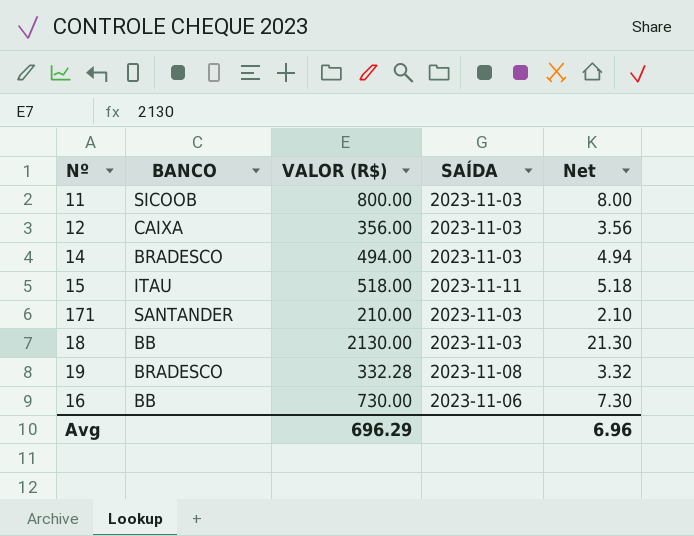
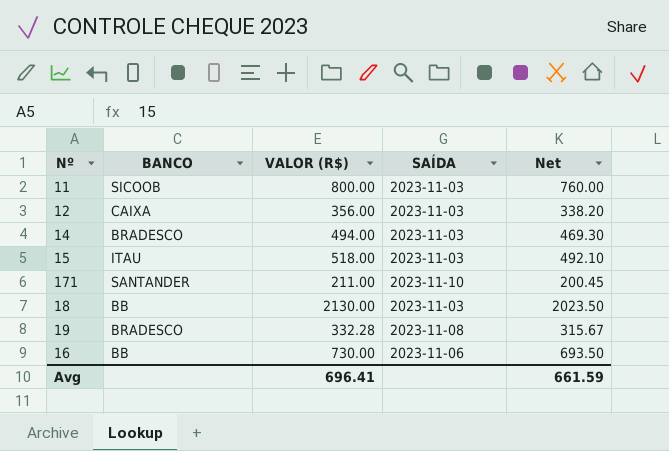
column Net | formula: [VALOR (R$)] * 0.01 -> [VALOR (R$)] * 0.95
15 | SAÍDA: 2023-11-11 -> 2023-11-03
171 | VALOR (R$): 210.00 -> 211.00
171 | SAÍDA: 2023-11-03 -> 2023-11-10
Avg | VALOR (R$): 696.29 -> 696.41
Avg | Net: 6.96 -> 661.59

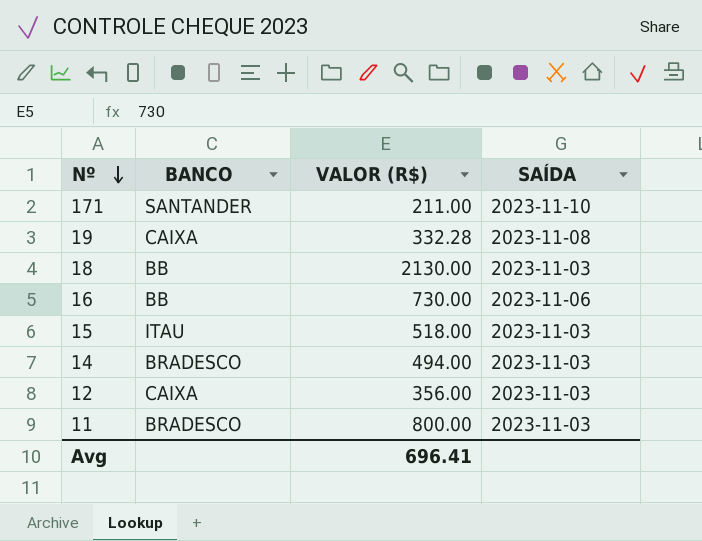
row order: none -> Nº descending
column Net | formula: [VALOR (R$)] * 0.95 -> none
19 | BANCO: BRADESCO -> CAIXA
11 | BANCO: SICOOB -> BRADESCO

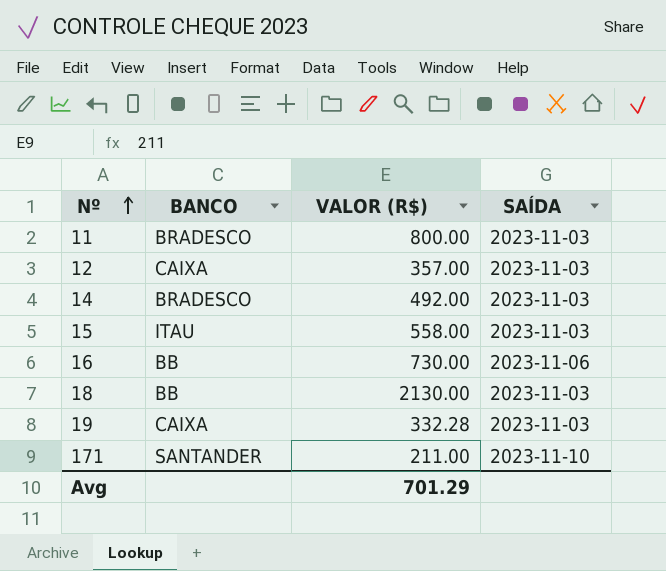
row order: Nº descending -> Nº ascending
12 | VALOR (R$): 356.00 -> 357.00
14 | VALOR (R$): 494.00 -> 492.00
15 | VALOR (R$): 518.00 -> 558.00
19 | SAÍDA: 2023-11-08 -> 2023-11-03
Avg | VALOR (R$): 696.41 -> 701.29

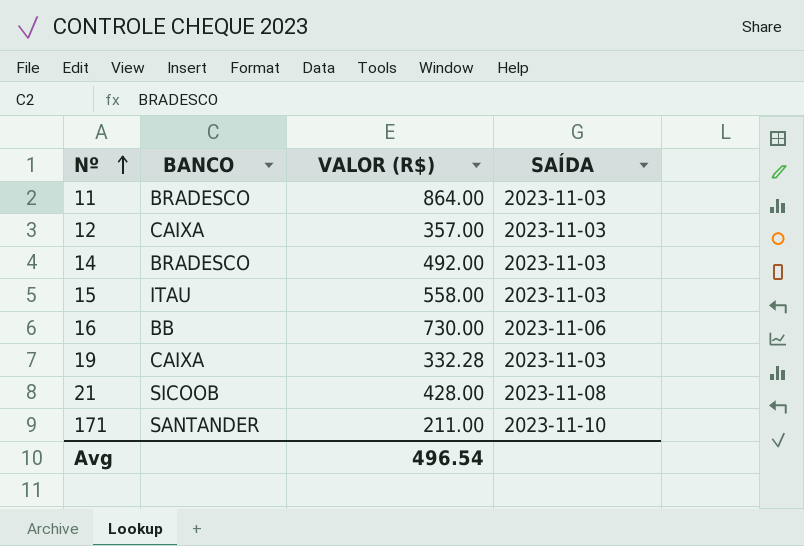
row 18: BB | 2130.00 | 2023-11-03 -> none
11 | VALOR (R$): 800.00 -> 864.00
row 21: none -> SICOOB | 428.00 | 2023-11-08
Avg | VALOR (R$): 701.29 -> 496.54

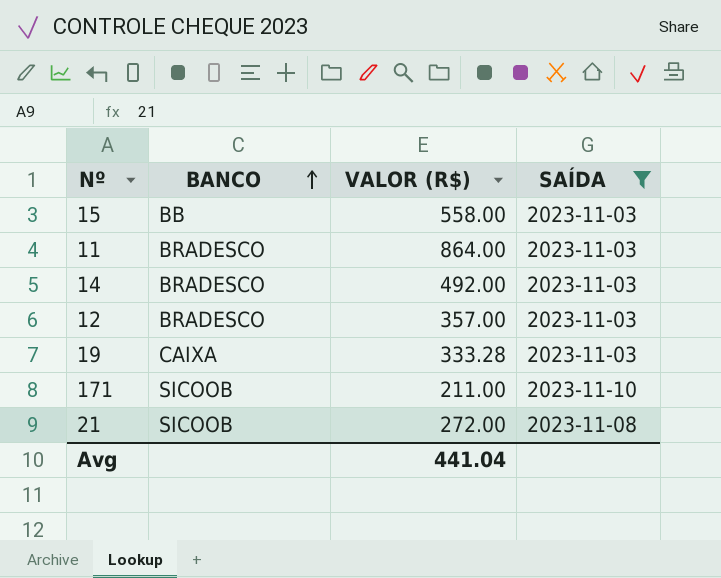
filter: none -> SAÍDA != 2023-11-06
row order: Nº ascending -> BANCO ascending
15 | BANCO: ITAU -> BB
12 | BANCO: CAIXA -> BRADESCO
19 | VALOR (R$): 332.28 -> 333.28
171 | BANCO: SANTANDER -> SICOOB
21 | VALOR (R$): 428.00 -> 272.00
Avg | VALOR (R$): 496.54 -> 441.04

